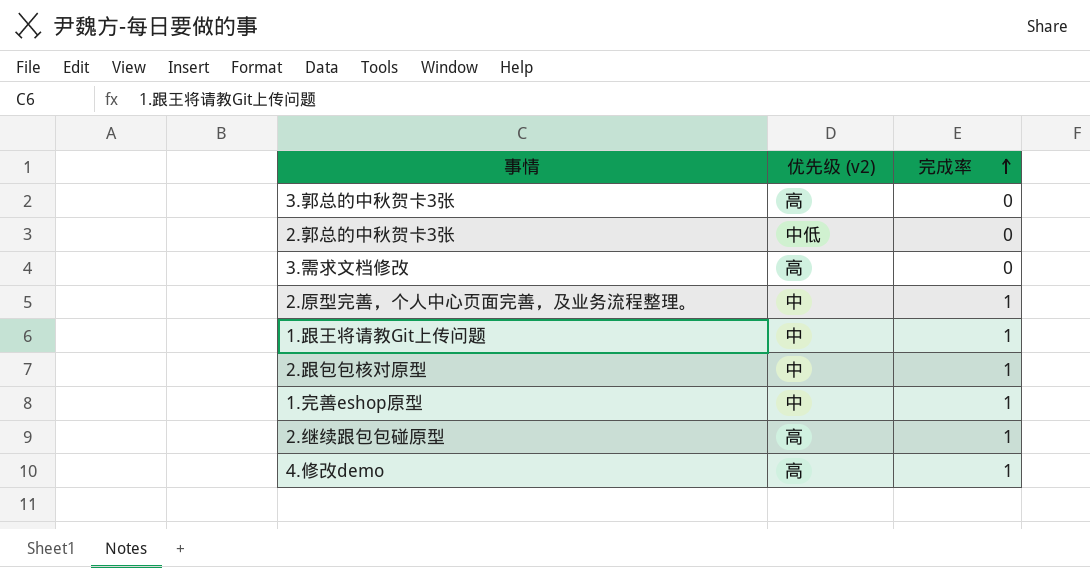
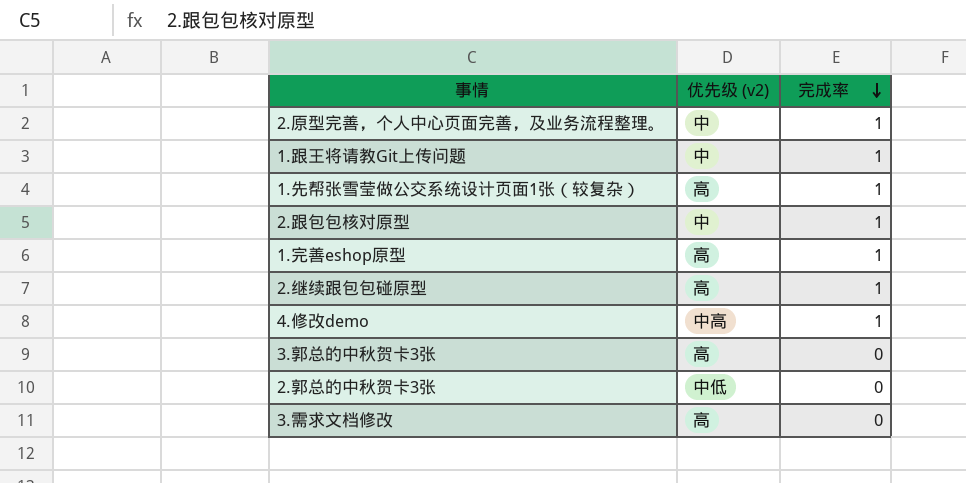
row order: 完成率 ascending -> 完成率 descending
row 1.先帮张雪莹做公交系统设计页面1张（较复杂）: none -> 高 | 1
1.完善eshop原型 | 优先级 (v2): 中 -> 高
4.修改demo | 优先级 (v2): 高 -> 中高

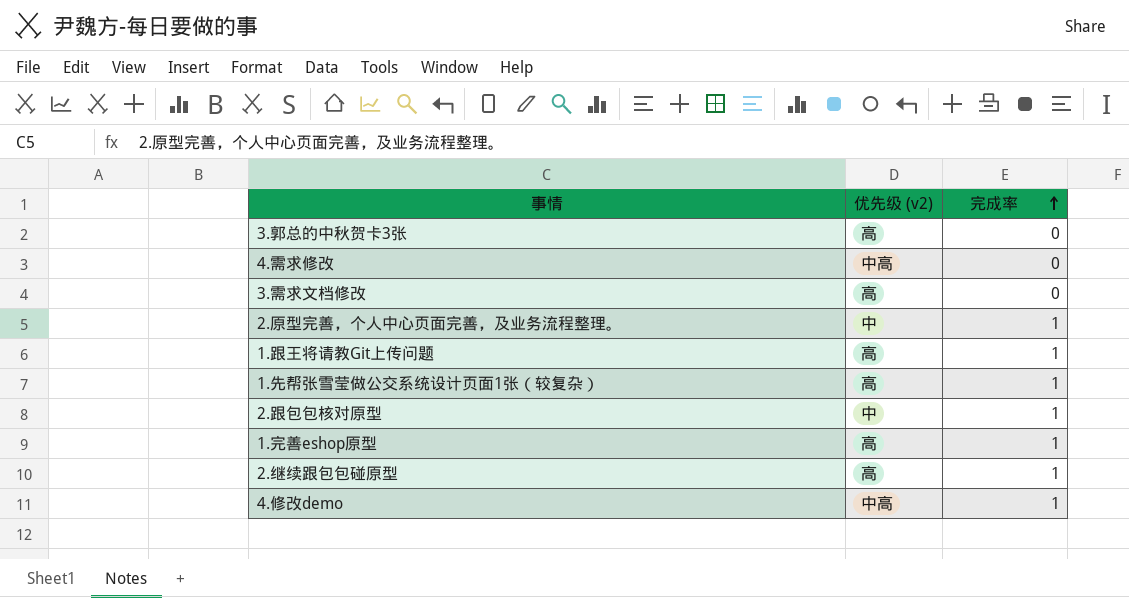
row order: 完成率 descending -> 完成率 ascending
row 2.郭总的中秋贺卡3张: 中低 | 0 -> none
row 4.需求修改: none -> 中高 | 0
1.跟王将请教Git上传问题 | 优先级 (v2): 中 -> 高

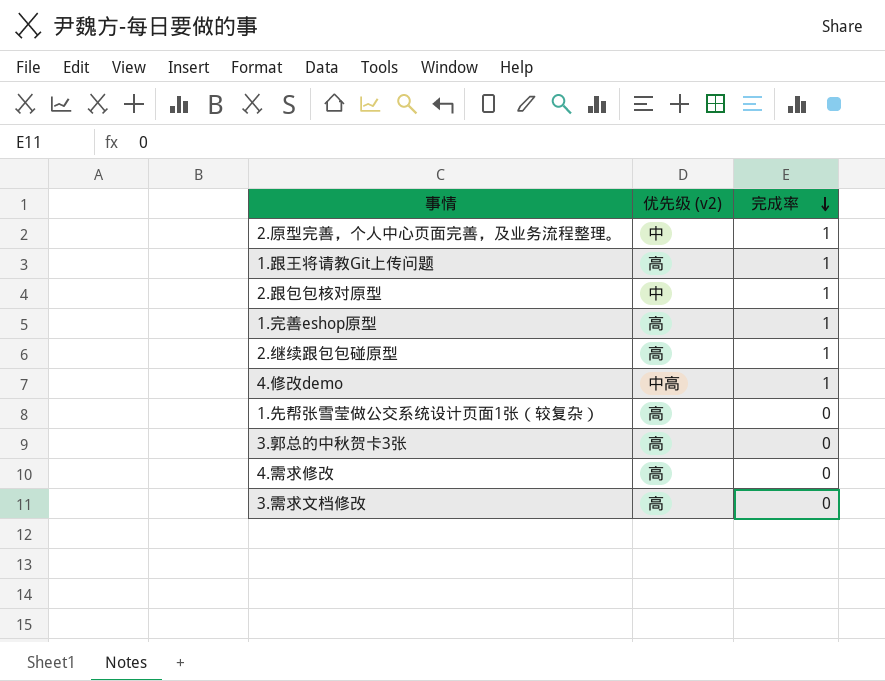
row order: 完成率 ascending -> 完成率 descending
1.先帮张雪莹做公交系统设计页面1张（较复杂） | 完成率: 1 -> 0
4.需求修改 | 优先级 (v2): 中高 -> 高

